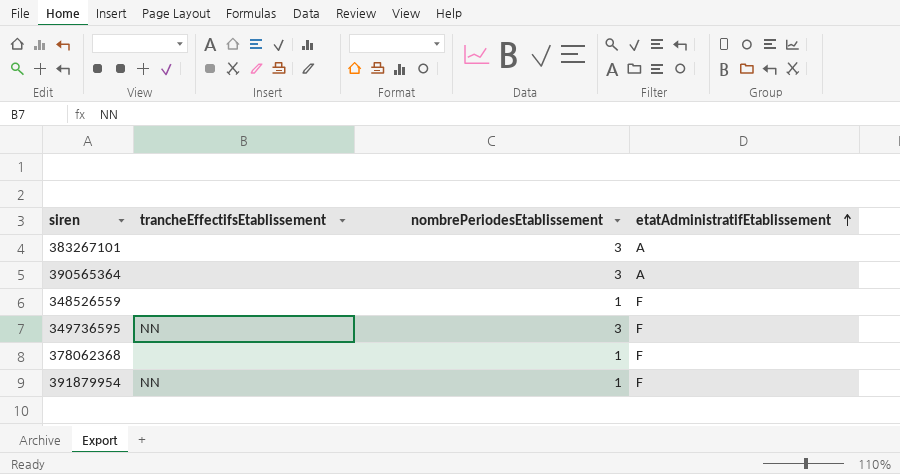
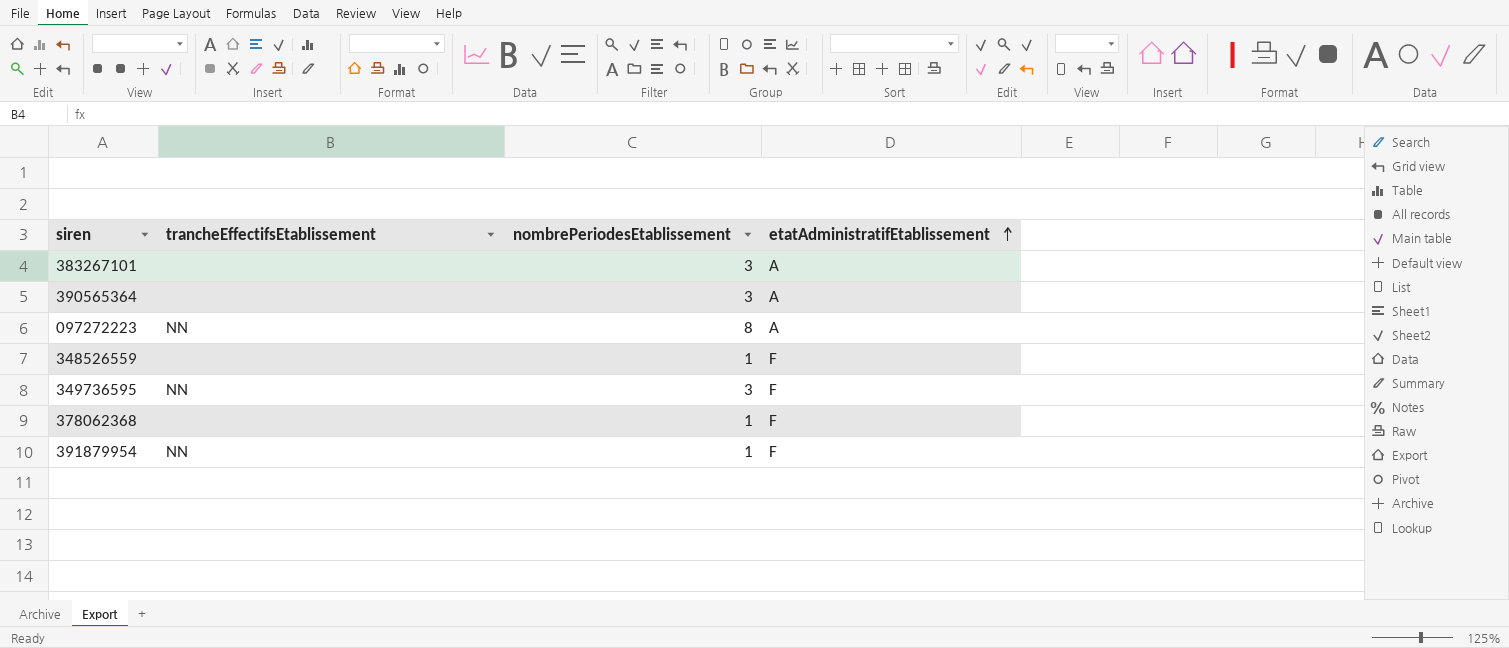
row 097272223: none -> NN | 8 | A

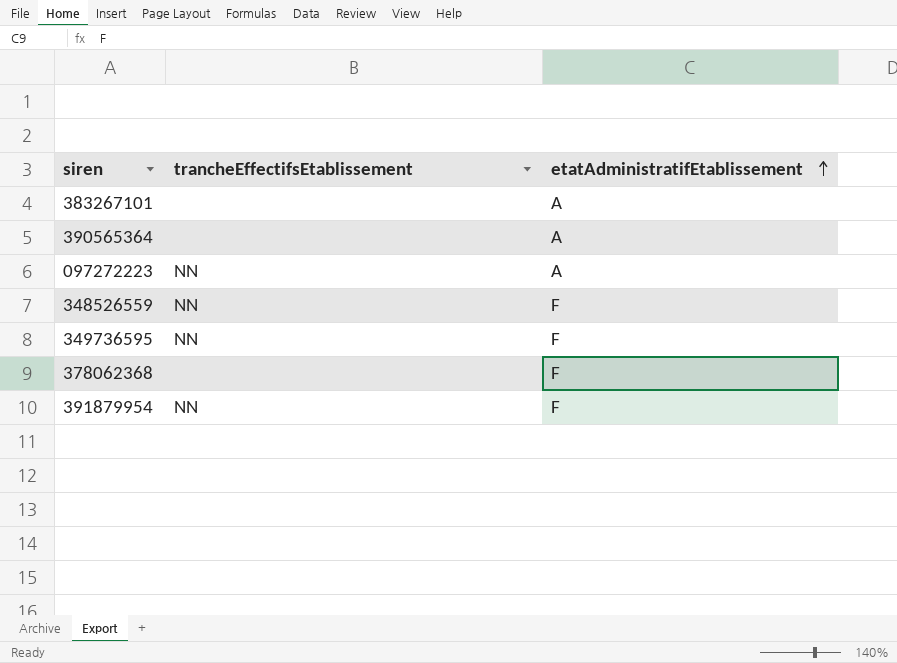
column nombrePeriodesEtablissement | position: 3 -> none
348526559 | trancheEffectifsEtablissement: none -> NN

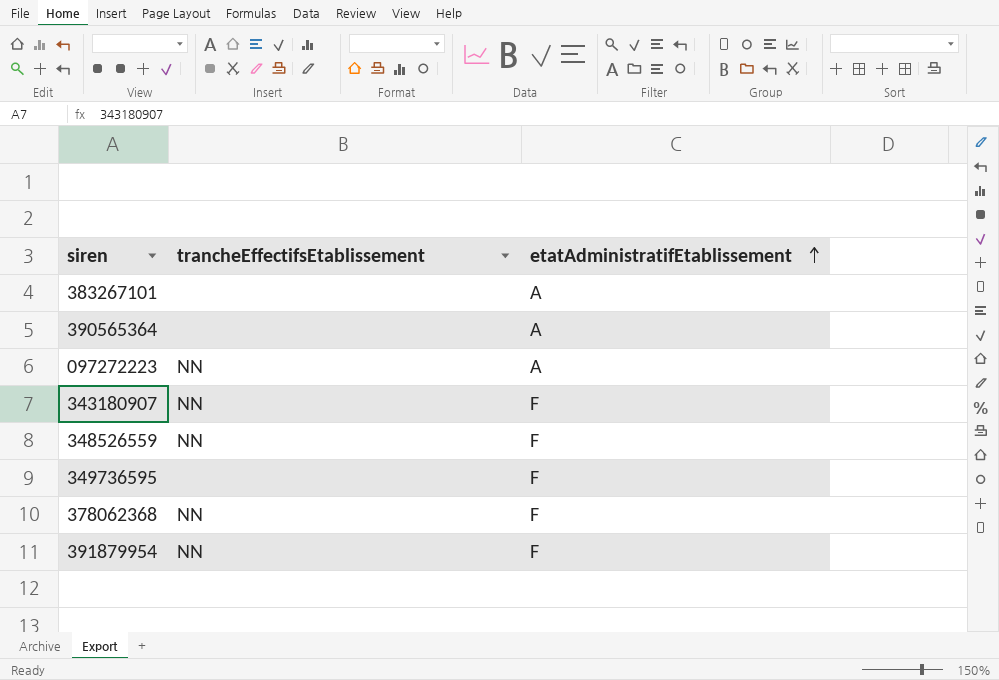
row 343180907: none -> NN | F
349736595 | trancheEffectifsEtablissement: NN -> none
378062368 | trancheEffectifsEtablissement: none -> NN

